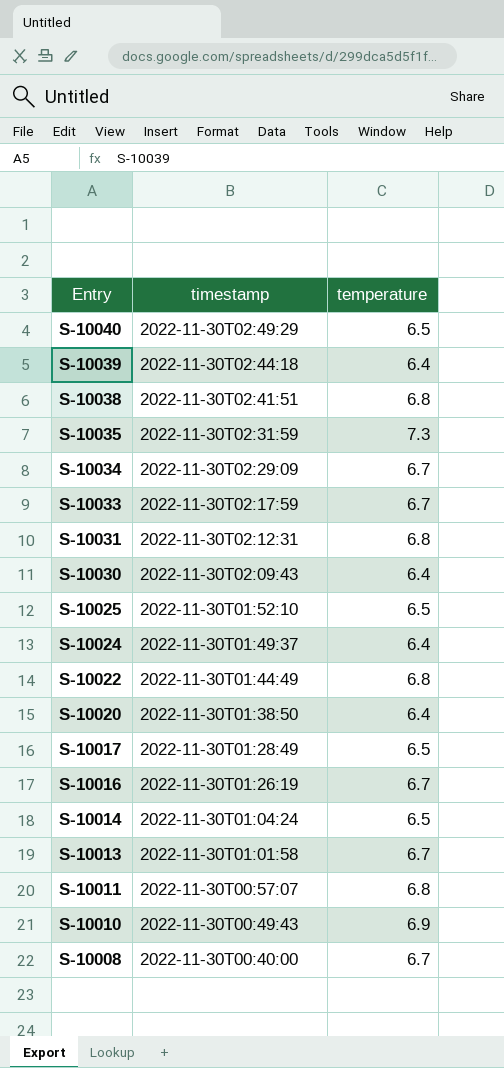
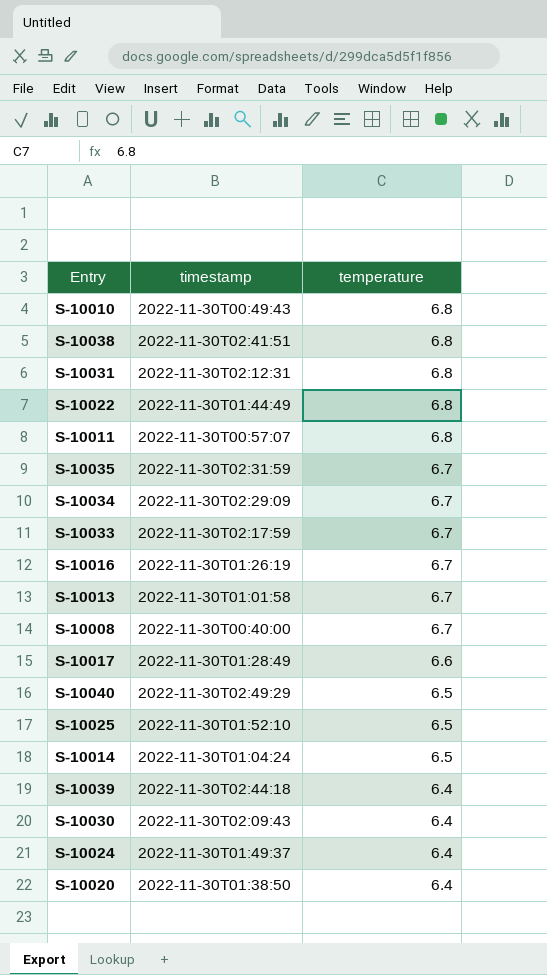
row order: Entry descending -> temperature descending
S-10010 | temperature: 6.9 -> 6.8
S-10035 | temperature: 7.3 -> 6.7
S-10017 | temperature: 6.5 -> 6.6

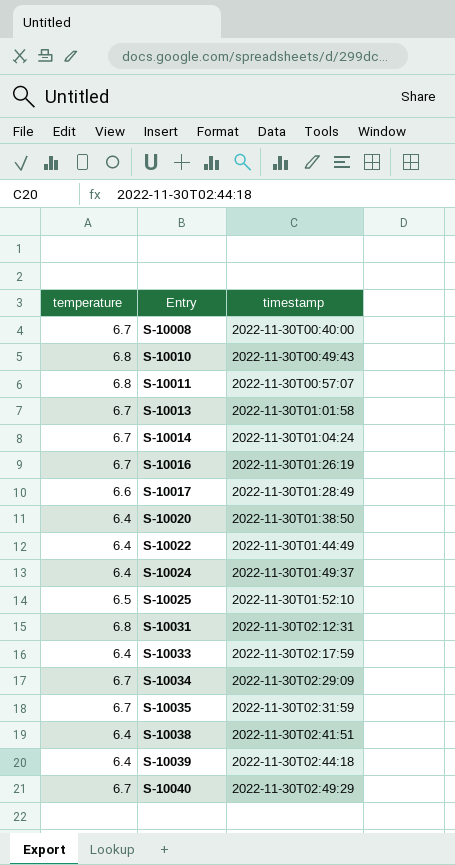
row order: temperature descending -> Entry ascending
column temperature | position: 3 -> 1
row S-10030: 2022-11-30T02:09:43 | 6.4 -> none
S-10014 | temperature: 6.5 -> 6.7
S-10022 | temperature: 6.8 -> 6.4
S-10033 | temperature: 6.7 -> 6.4
S-10038 | temperature: 6.8 -> 6.4
S-10040 | temperature: 6.5 -> 6.7

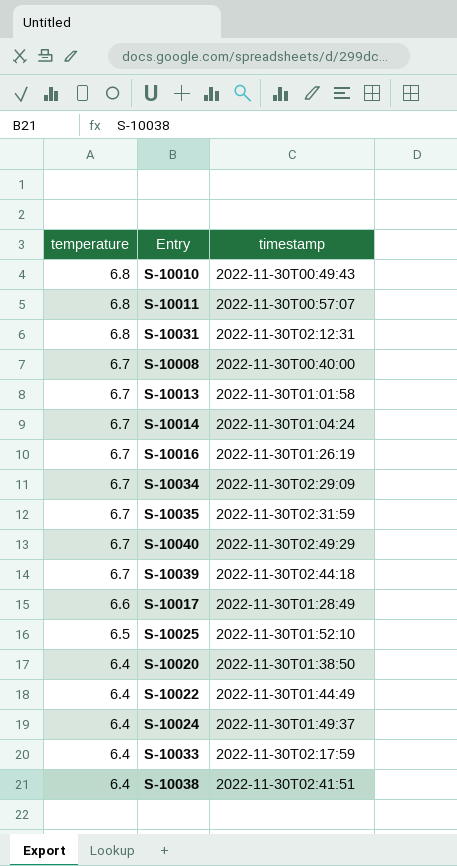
row order: Entry ascending -> temperature descending
S-10039 | temperature: 6.4 -> 6.7

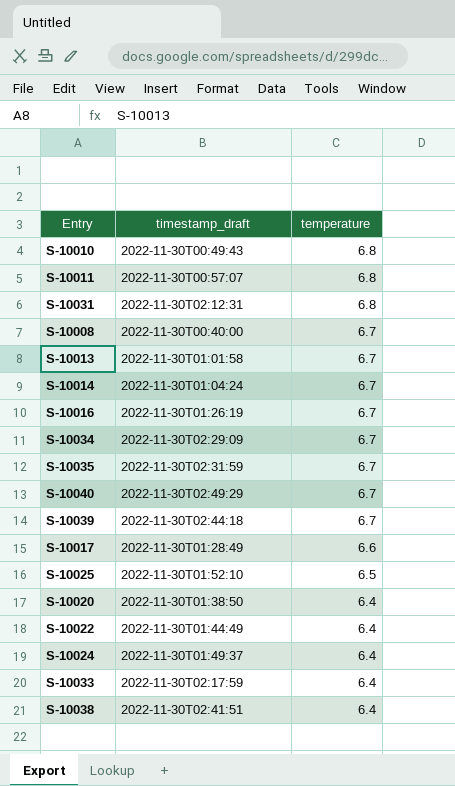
column name: timestamp -> timestamp_draft
column temperature | position: 1 -> 3

